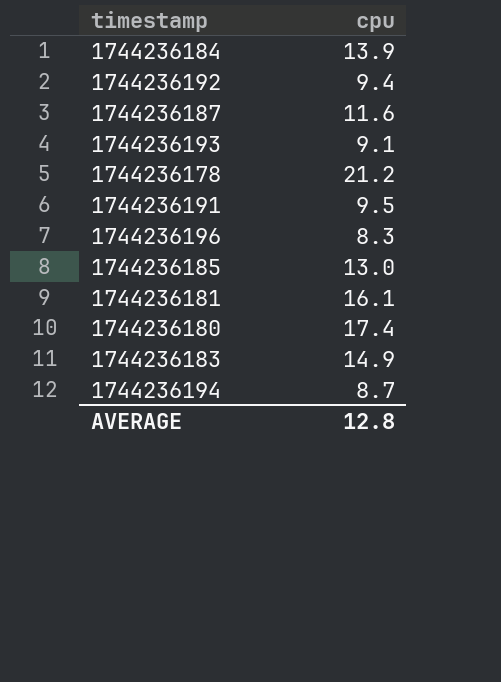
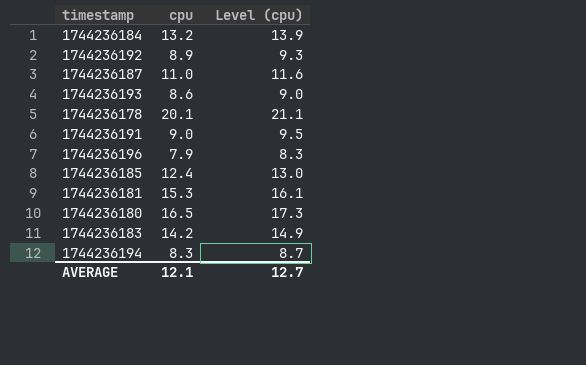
column Level (cpu) | formula: none -> [cpu] * 1.05
1744236184 | cpu: 13.9 -> 13.2
1744236192 | cpu: 9.4 -> 8.9
1744236187 | cpu: 11.6 -> 11.0
1744236193 | cpu: 9.1 -> 8.6
1744236178 | cpu: 21.2 -> 20.1
1744236191 | cpu: 9.5 -> 9.0
1744236196 | cpu: 8.3 -> 7.9
1744236185 | cpu: 13.0 -> 12.4
1744236181 | cpu: 16.1 -> 15.3
1744236180 | cpu: 17.4 -> 16.5
1744236183 | cpu: 14.9 -> 14.2
1744236194 | cpu: 8.7 -> 8.3
AVERAGE | cpu: 12.8 -> 12.1

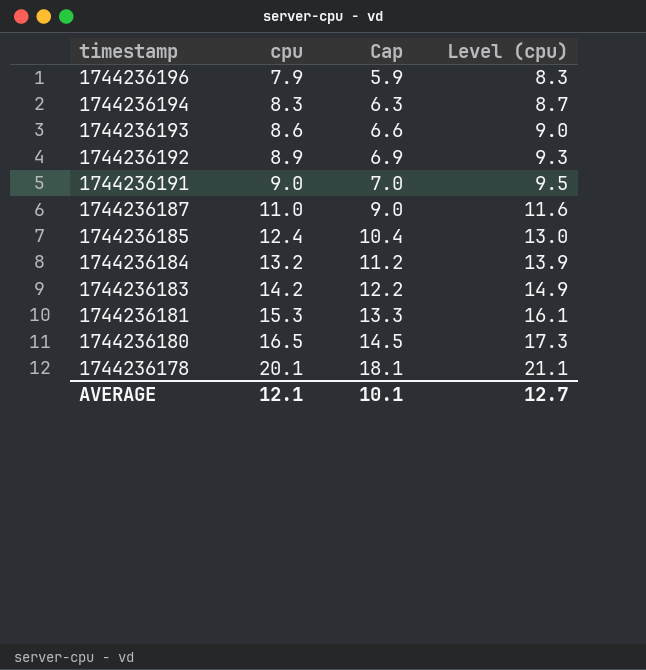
row order: none -> timestamp descending
column Cap | formula: none -> [cpu] - 2

